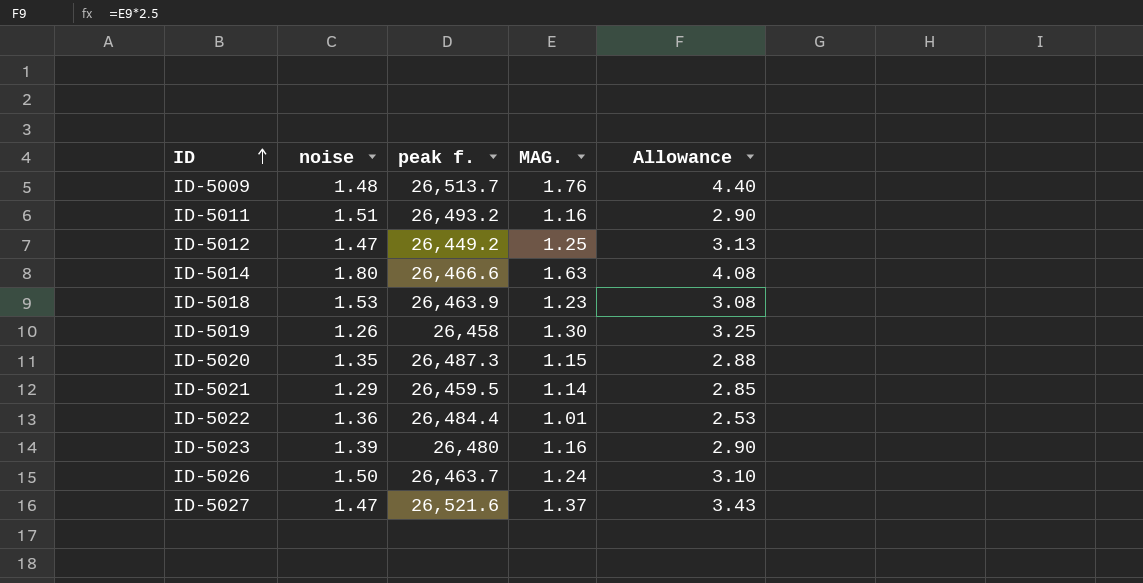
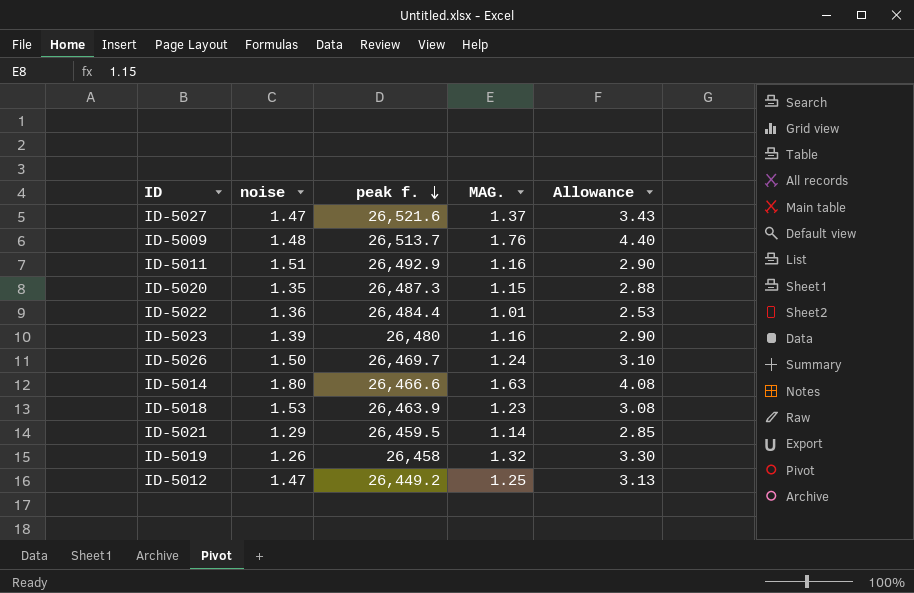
row order: ID ascending -> peak f. descending
ID-5011 | peak f.: 26,493.2 -> 26,492.9
ID-5026 | peak f.: 26,463.7 -> 26,469.7
ID-5019 | MAG.: 1.30 -> 1.32
ID-5019 | Allowance: 3.25 -> 3.30

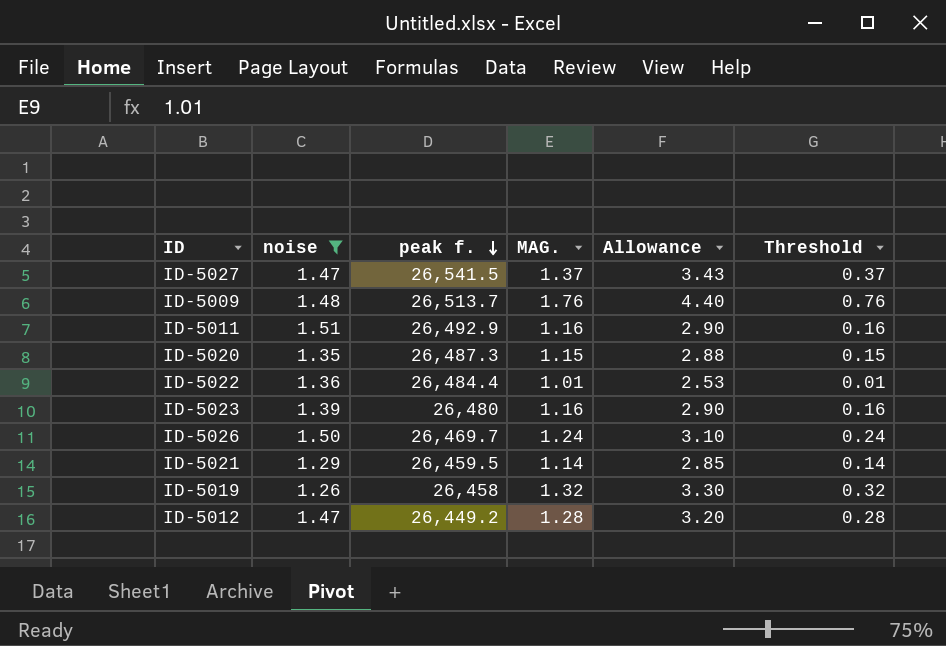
filter: none -> noise <= 1.51
column Threshold | formula: none -> [MAG.] - 1
ID-5027 | peak f.: 26,521.6 -> 26,541.5
ID-5012 | MAG.: 1.25 -> 1.28
ID-5012 | Allowance: 3.13 -> 3.20

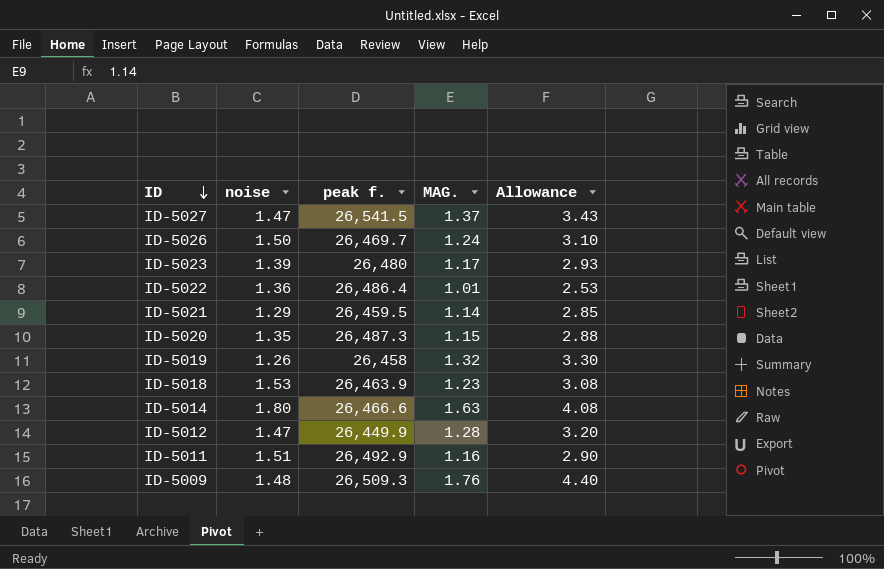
filter: noise <= 1.51 -> none
row order: peak f. descending -> ID descending
column Threshold | formula: [MAG.] - 1 -> none
ID-5023 | MAG.: 1.16 -> 1.17
ID-5023 | Allowance: 2.90 -> 2.93
ID-5022 | peak f.: 26,484.4 -> 26,486.4
ID-5012 | peak f.: 26,449.2 -> 26,449.9
ID-5009 | peak f.: 26,513.7 -> 26,509.3

